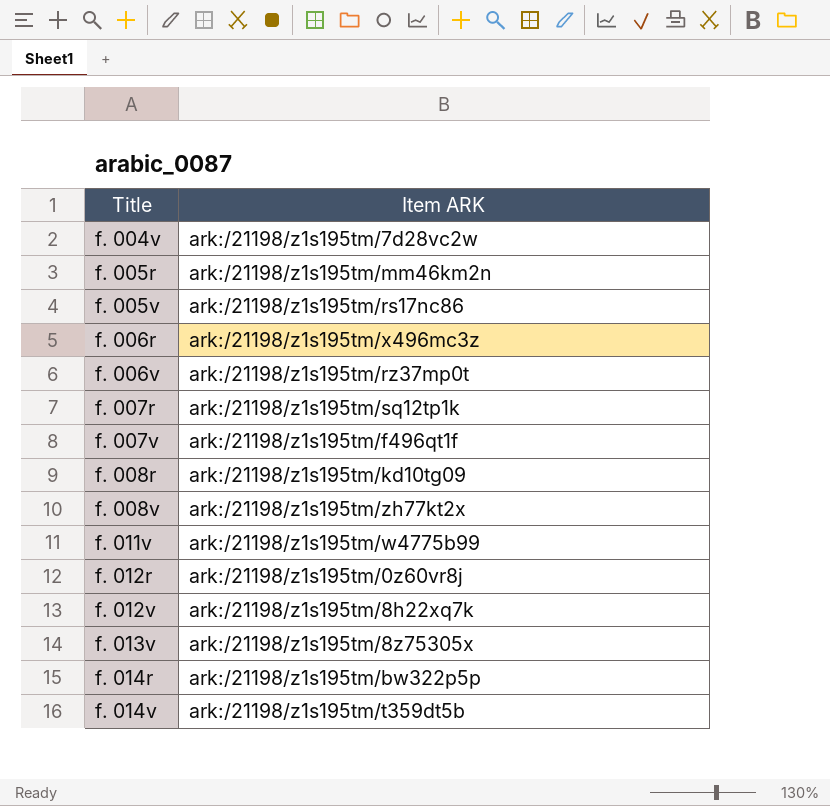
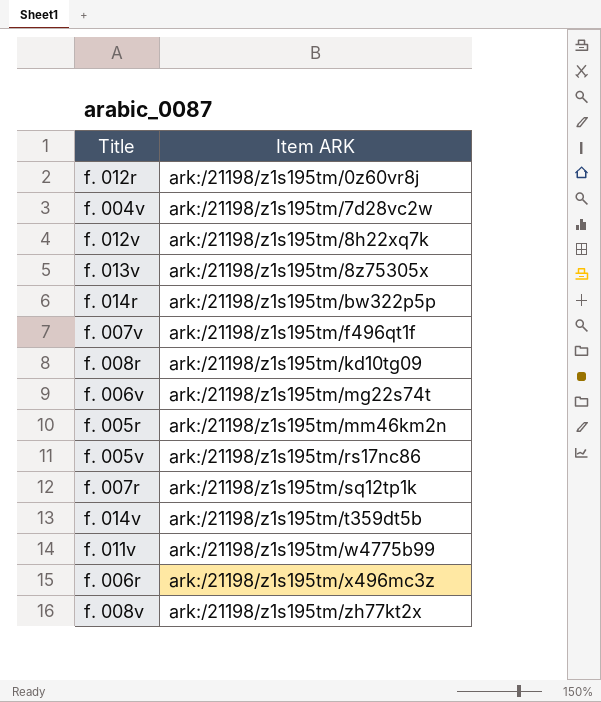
row order: Title ascending -> Item ARK ascending
f. 006v | Item ARK: ark:/21198/z1s195tm/rz37mp0t -> ark:/21198/z1s195tm/mg22s74t

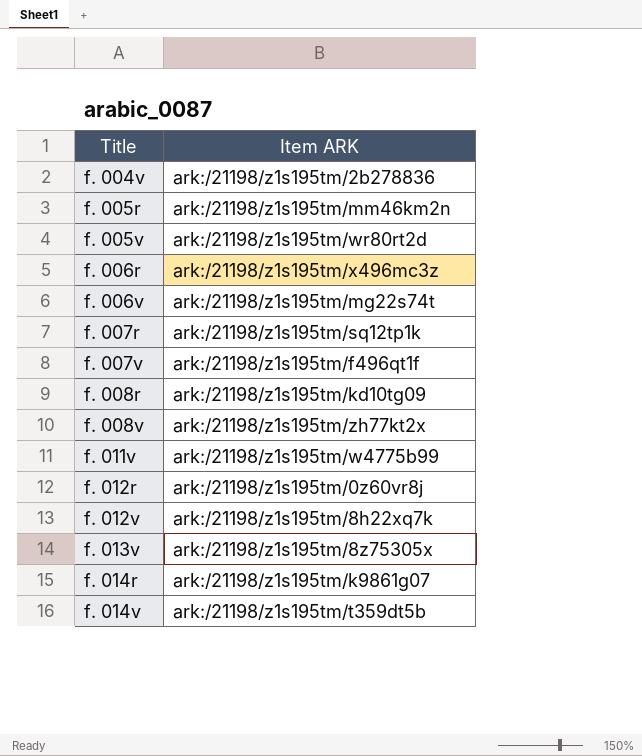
row order: Item ARK ascending -> Title ascending
f. 004v | Item ARK: ark:/21198/z1s195tm/7d28vc2w -> ark:/21198/z1s195tm/2b278836
f. 005v | Item ARK: ark:/21198/z1s195tm/rs17nc86 -> ark:/21198/z1s195tm/wr80rt2d
f. 014r | Item ARK: ark:/21198/z1s195tm/bw322p5p -> ark:/21198/z1s195tm/k9861g07

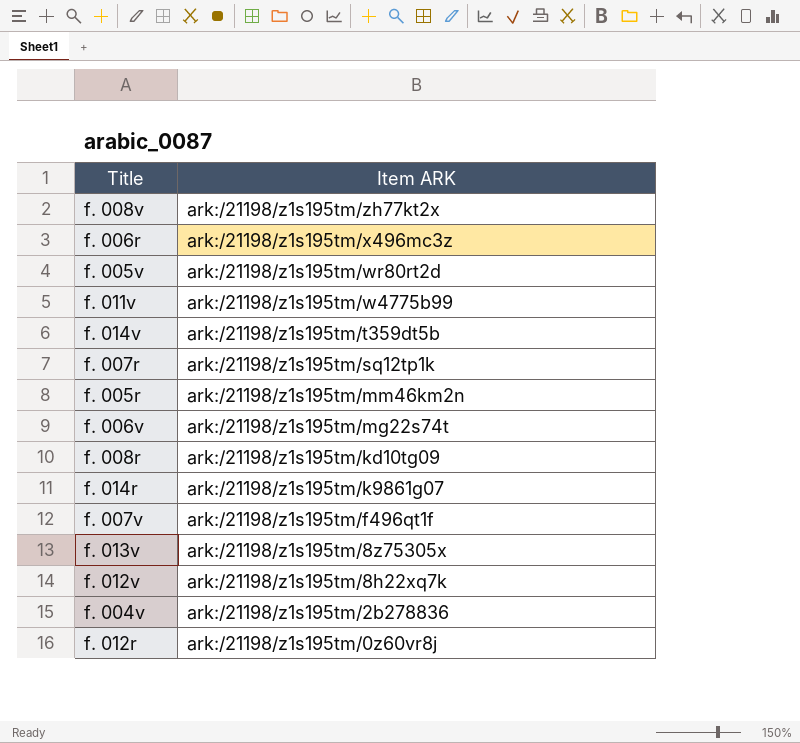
row order: Title ascending -> Item ARK descending

